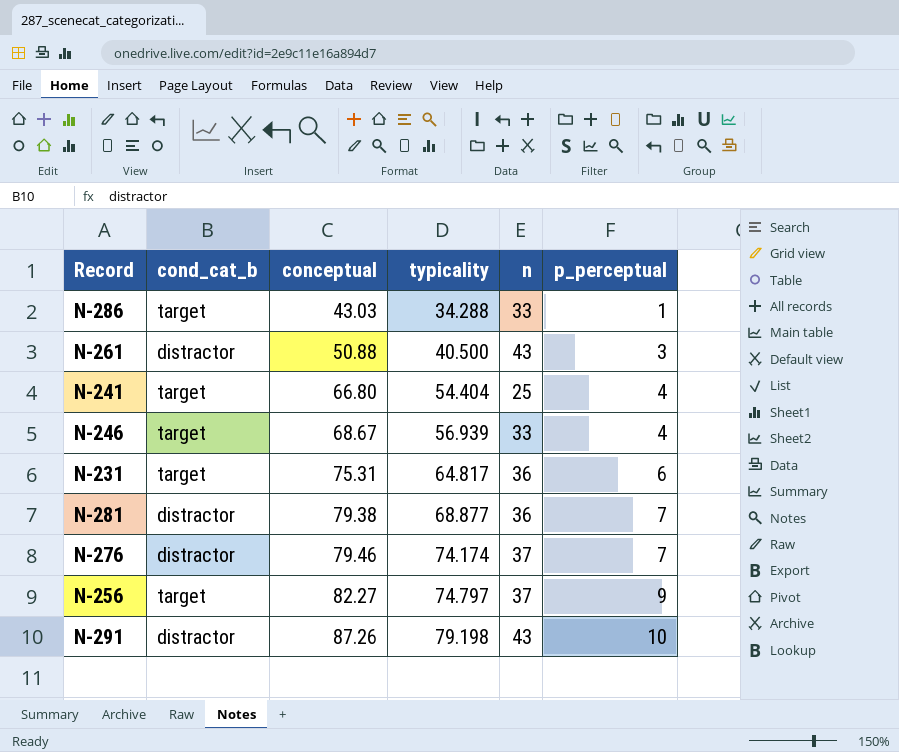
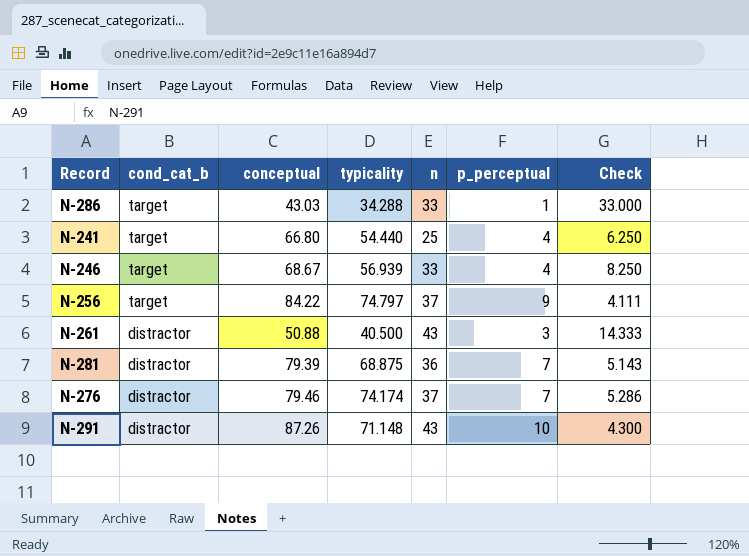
row order: conceptual ascending -> cond_cat_b descending
column Check | formula: none -> [n] / [p_perceptual]
row N-231: target | 75.31 | 64.817 | 36 | 6 -> none
N-241 | typicality: 54.404 -> 54.440
N-256 | conceptual: 82.27 -> 84.22
N-281 | conceptual: 79.38 -> 79.39
N-281 | typicality: 68.877 -> 68.875
N-291 | typicality: 79.198 -> 71.148

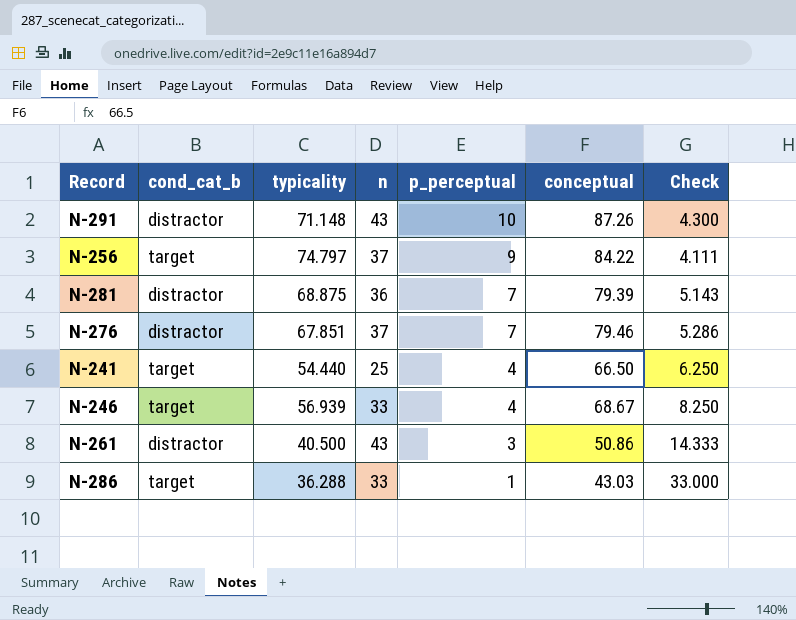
row order: cond_cat_b descending -> p_perceptual descending
column conceptual | position: 3 -> 6
N-276 | typicality: 74.174 -> 67.851
N-241 | conceptual: 66.80 -> 66.50
N-261 | conceptual: 50.88 -> 50.86
N-286 | typicality: 34.288 -> 36.288

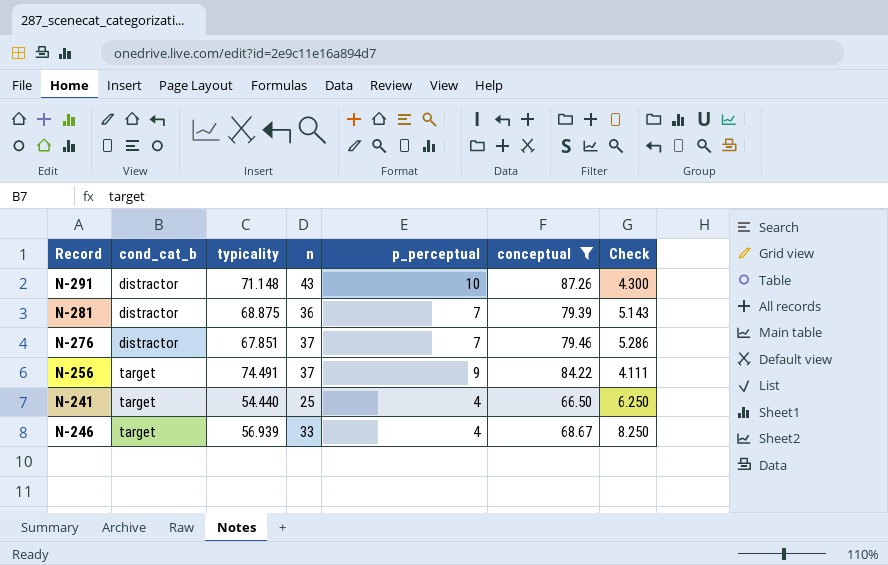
filter: none -> conceptual >= 66.50
row order: p_perceptual descending -> cond_cat_b ascending
N-256 | typicality: 74.797 -> 74.491

